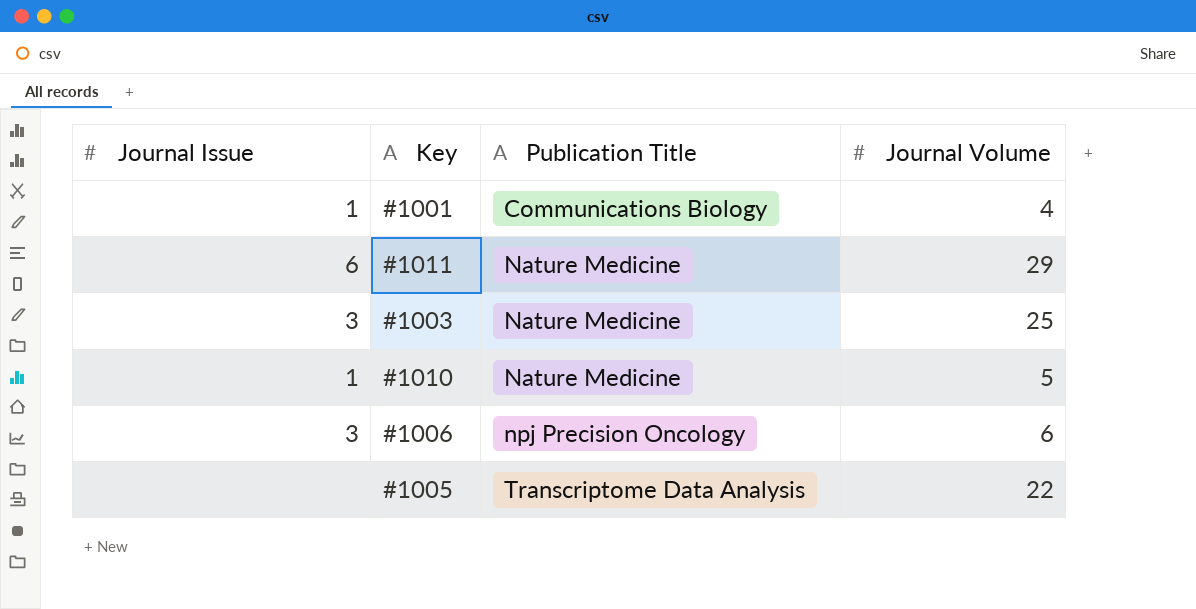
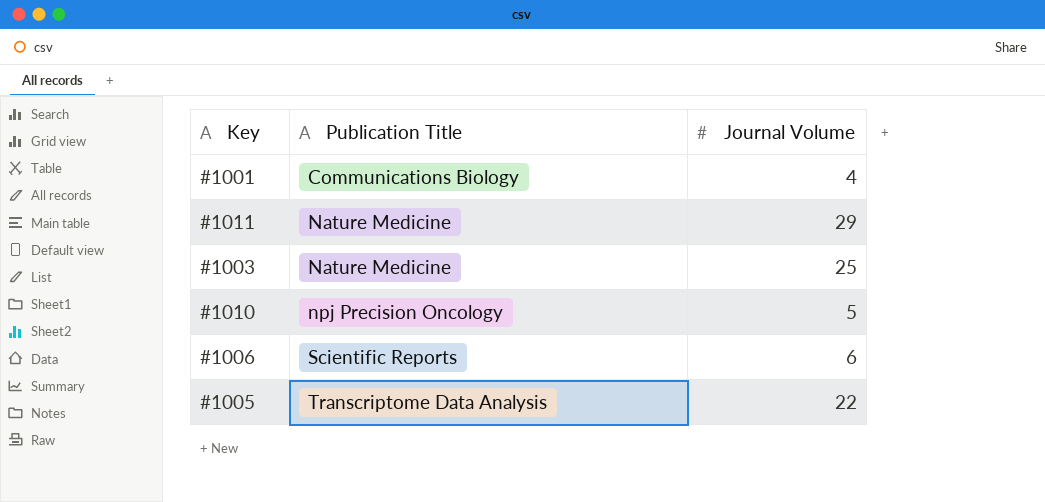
column Journal Issue | position: 1 -> none
#1010 | Publication Title: Nature Medicine -> npj Precision Oncology
#1006 | Publication Title: npj Precision Oncology -> Scientific Reports

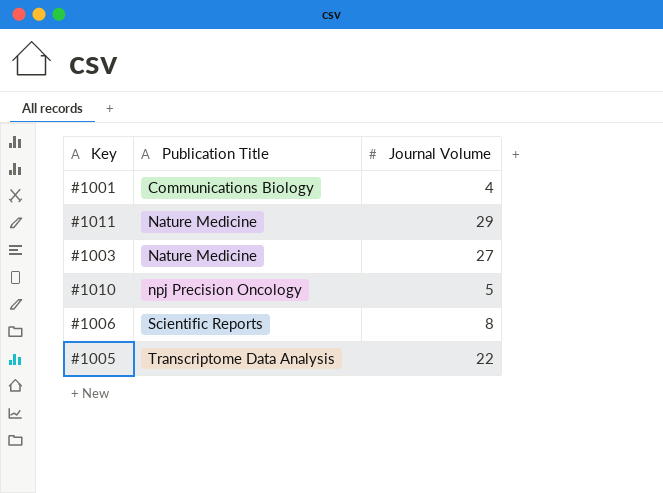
#1003 | Journal Volume: 25 -> 27
#1006 | Journal Volume: 6 -> 8

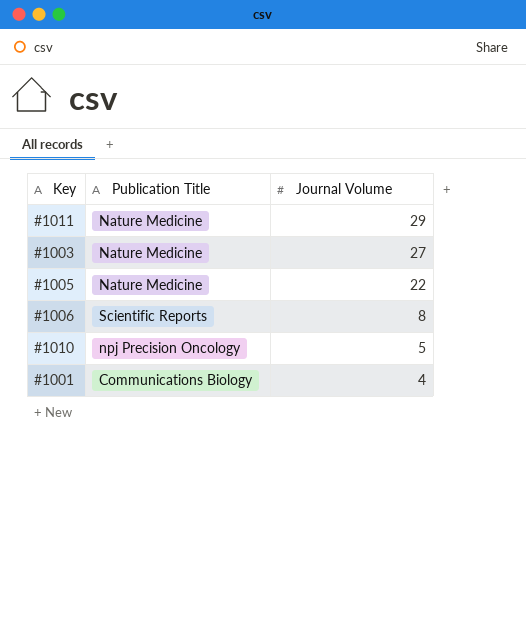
row order: Publication Title ascending -> Journal Volume descending
#1005 | Publication Title: Transcriptome Data Analysis -> Nature Medicine

